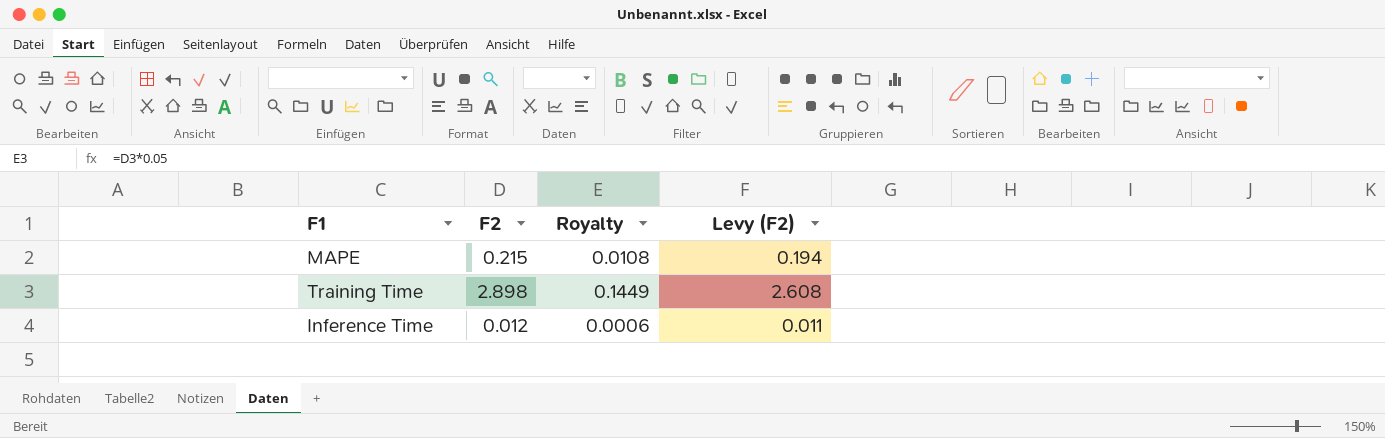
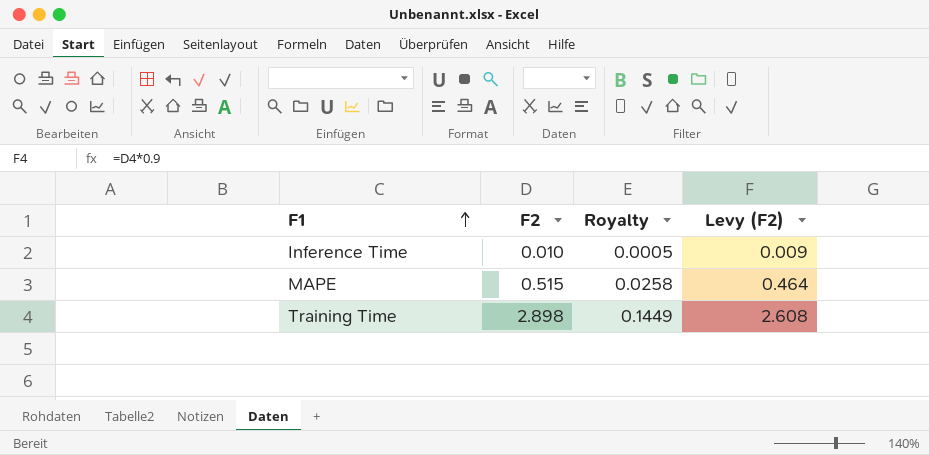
row order: none -> F1 ascending
Inference Time | F2: 0.012 -> 0.010
Inference Time | Royalty: 0.0006 -> 0.0005
Inference Time | Levy (F2): 0.011 -> 0.009
MAPE | F2: 0.215 -> 0.515
MAPE | Royalty: 0.0108 -> 0.0258
MAPE | Levy (F2): 0.194 -> 0.464

